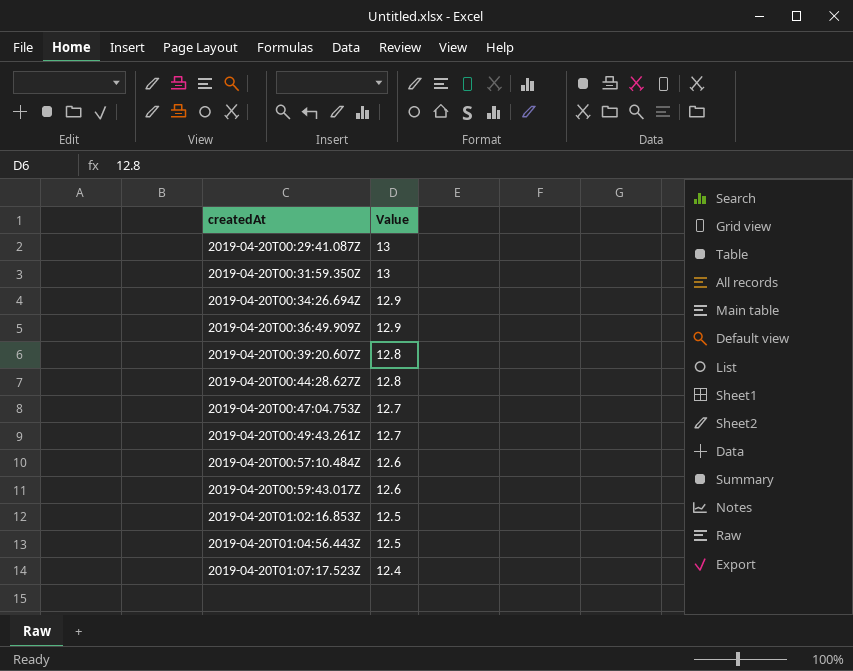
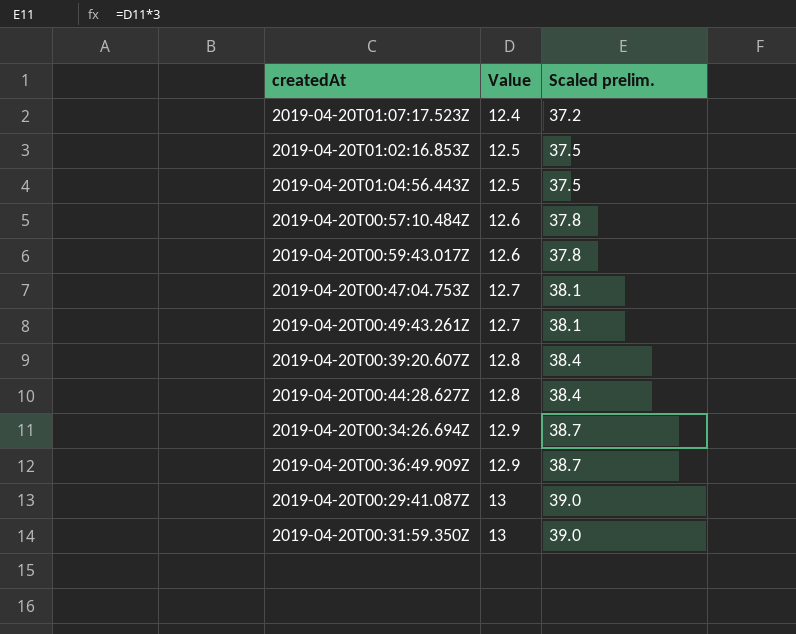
row order: createdAt ascending -> Value ascending
column Scaled prelim. | formula: none -> [Value] * 3

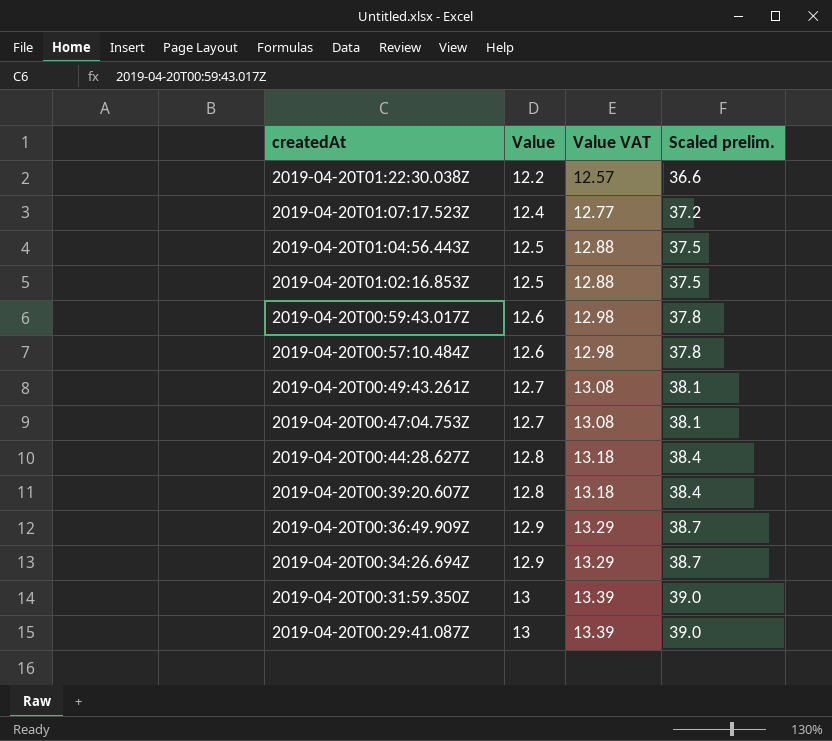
row order: Value ascending -> createdAt descending
column Value VAT | formula: none -> [Value] * 1.03
row 2019-04-20T01:22:30.038Z: none -> 12.2 | 12.57 | 36.6

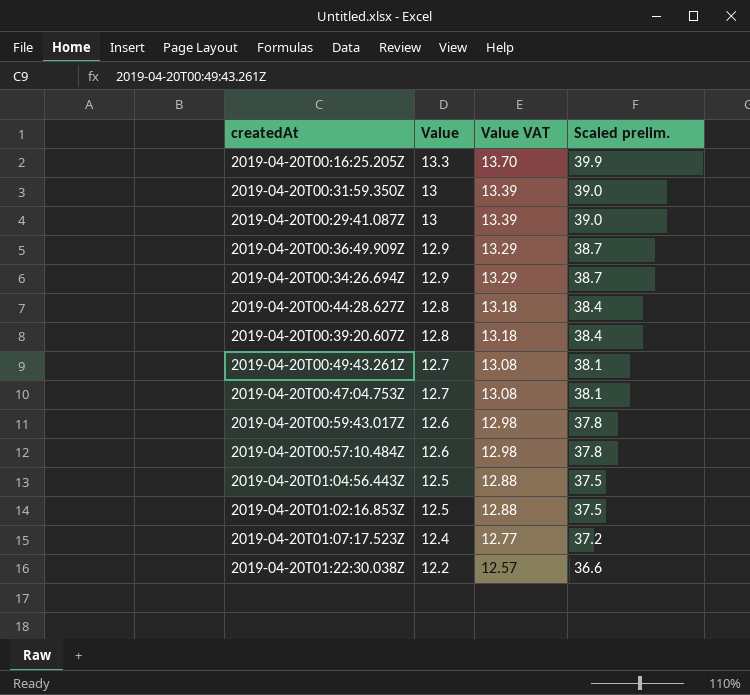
row order: createdAt descending -> Value descending
row 2019-04-20T00:16:25.205Z: none -> 13.3 | 13.70 | 39.9

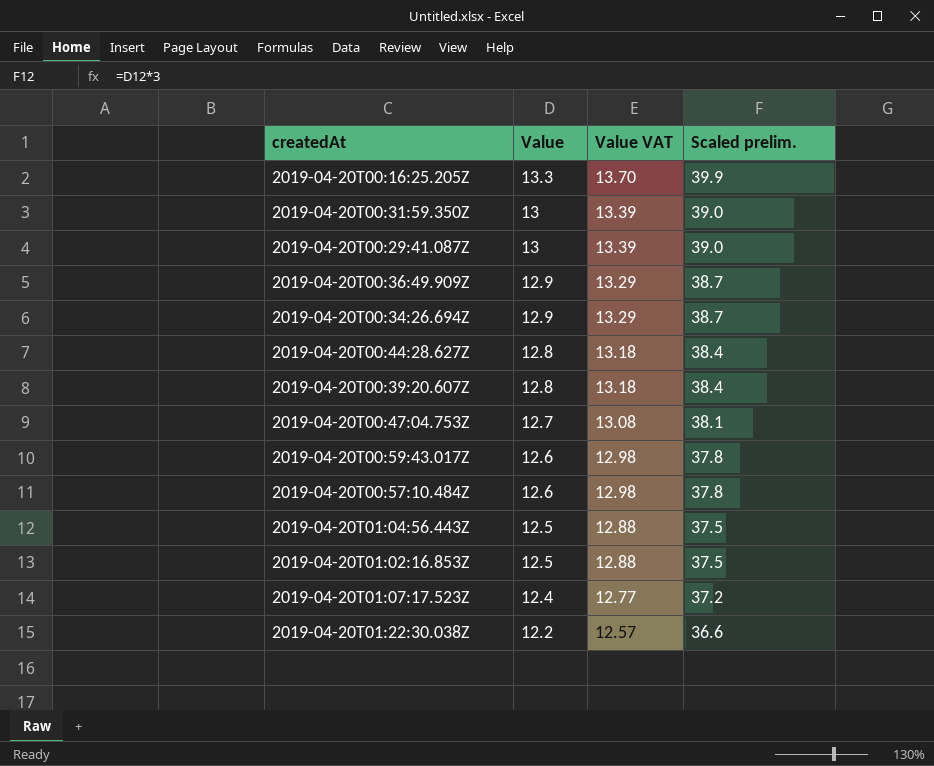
row 2019-04-20T00:49:43.261Z: 12.7 | 13.08 | 38.1 -> none

